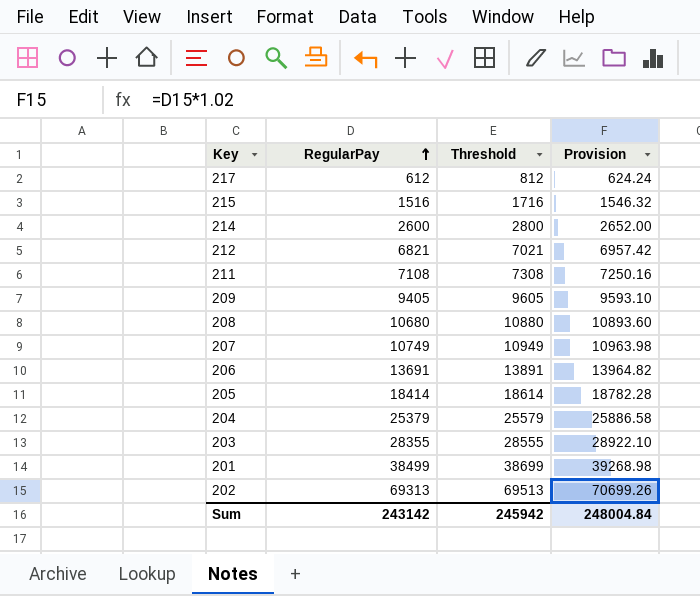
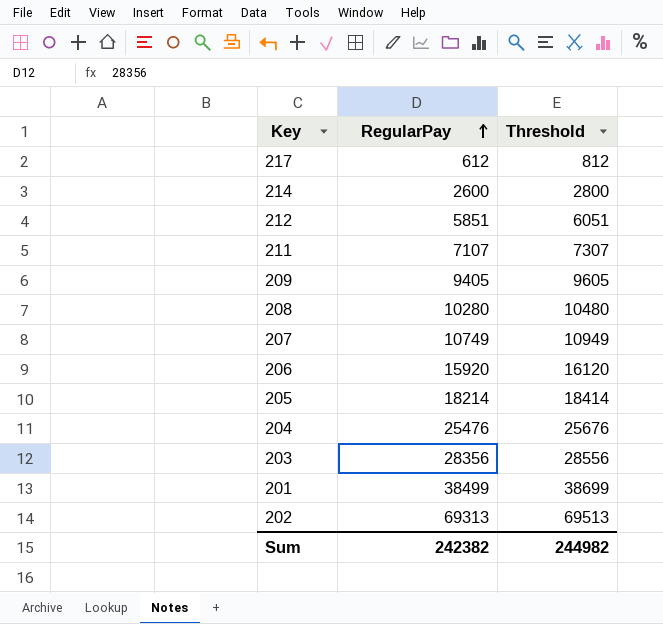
column Provision | formula: [RegularPay] * 1.02 -> none
row 215: 1516 | 1716 | 1546.32 -> none
212 | RegularPay: 6821 -> 5851
212 | Threshold: 7021 -> 6051
211 | RegularPay: 7108 -> 7107
211 | Threshold: 7308 -> 7307
208 | RegularPay: 10680 -> 10280
208 | Threshold: 10880 -> 10480
206 | RegularPay: 13691 -> 15920
206 | Threshold: 13891 -> 16120
205 | RegularPay: 18414 -> 18214
205 | Threshold: 18614 -> 18414
204 | RegularPay: 25379 -> 25476
204 | Threshold: 25579 -> 25676
203 | RegularPay: 28355 -> 28356
203 | Threshold: 28555 -> 28556
Sum | RegularPay: 243142 -> 242382
Sum | Threshold: 245942 -> 244982

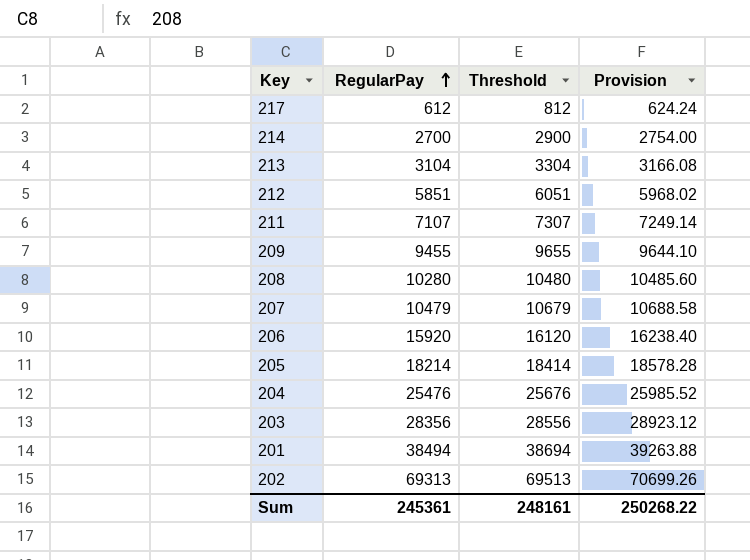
column Provision | formula: none -> [RegularPay] * 1.02
214 | RegularPay: 2600 -> 2700
214 | Threshold: 2800 -> 2900
row 213: none -> 3104 | 3304 | 3166.08
209 | RegularPay: 9405 -> 9455
209 | Threshold: 9605 -> 9655
207 | RegularPay: 10749 -> 10479
207 | Threshold: 10949 -> 10679
201 | RegularPay: 38499 -> 38494
201 | Threshold: 38699 -> 38694
Sum | RegularPay: 242382 -> 245361
Sum | Threshold: 244982 -> 248161

